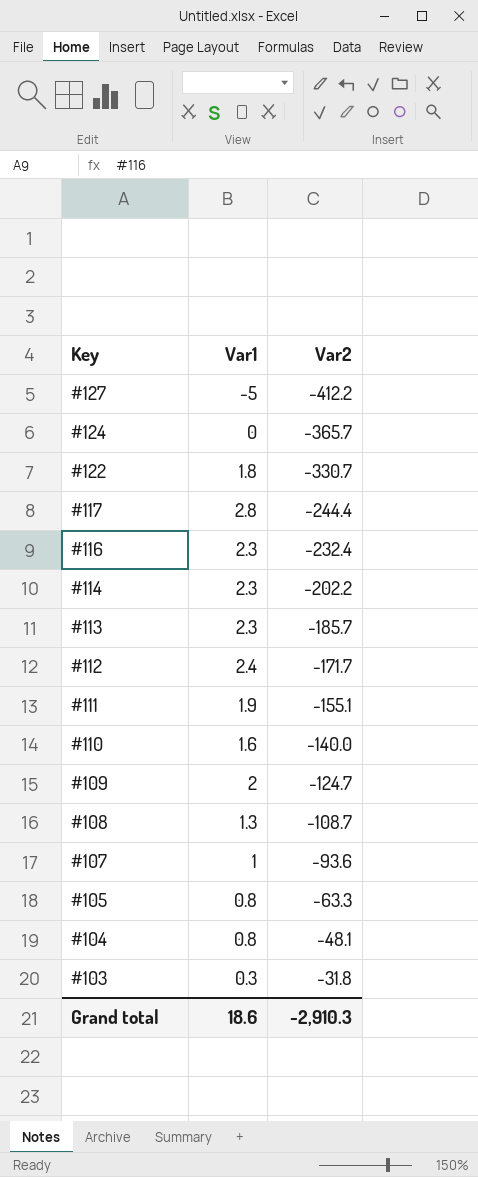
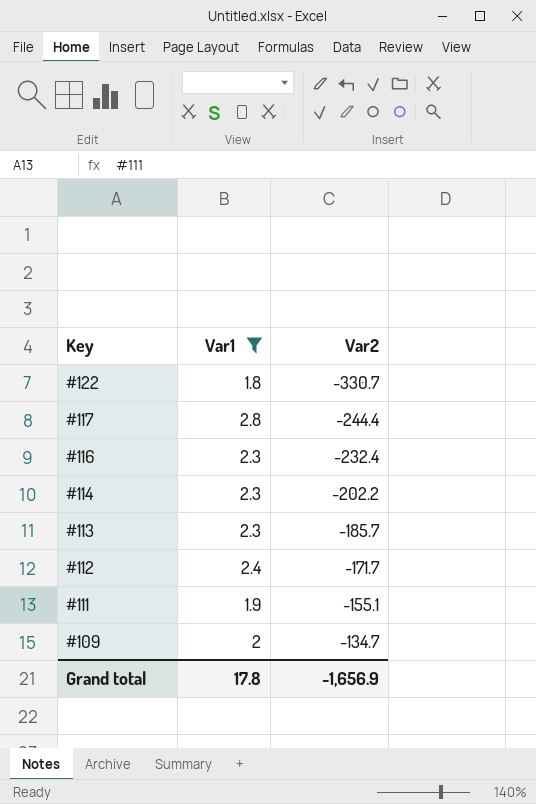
filter: none -> Var1 >= 1.8
#109 | Var2: -124.7 -> -134.7
Grand total | Var1: 18.6 -> 17.8
Grand total | Var2: -2,910.3 -> -1,656.9

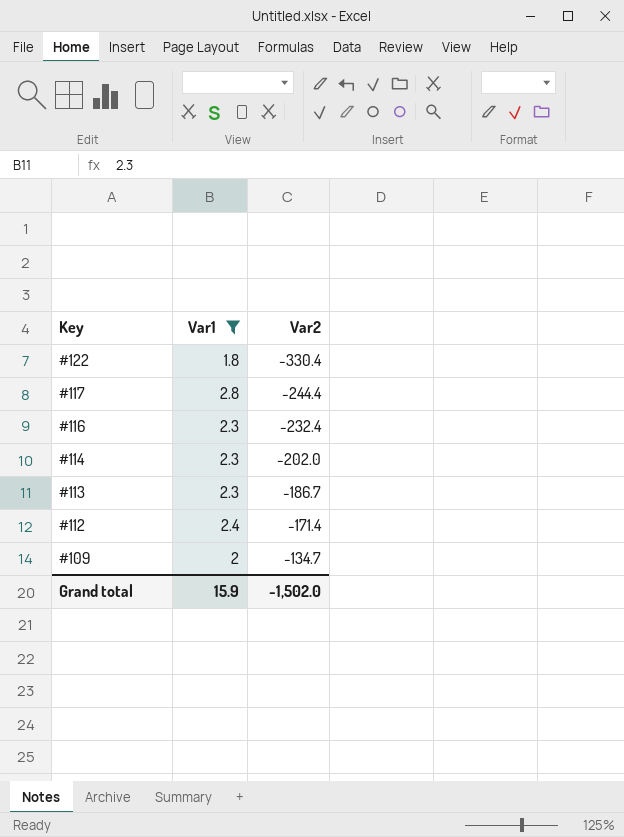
row #111: 1.9 | -155.1 -> none
#122 | Var2: -330.7 -> -330.4
#114 | Var2: -202.2 -> -202.0
#113 | Var2: -185.7 -> -186.7
#112 | Var2: -171.7 -> -171.4
Grand total | Var1: 17.8 -> 15.9
Grand total | Var2: -1,656.9 -> -1,502.0

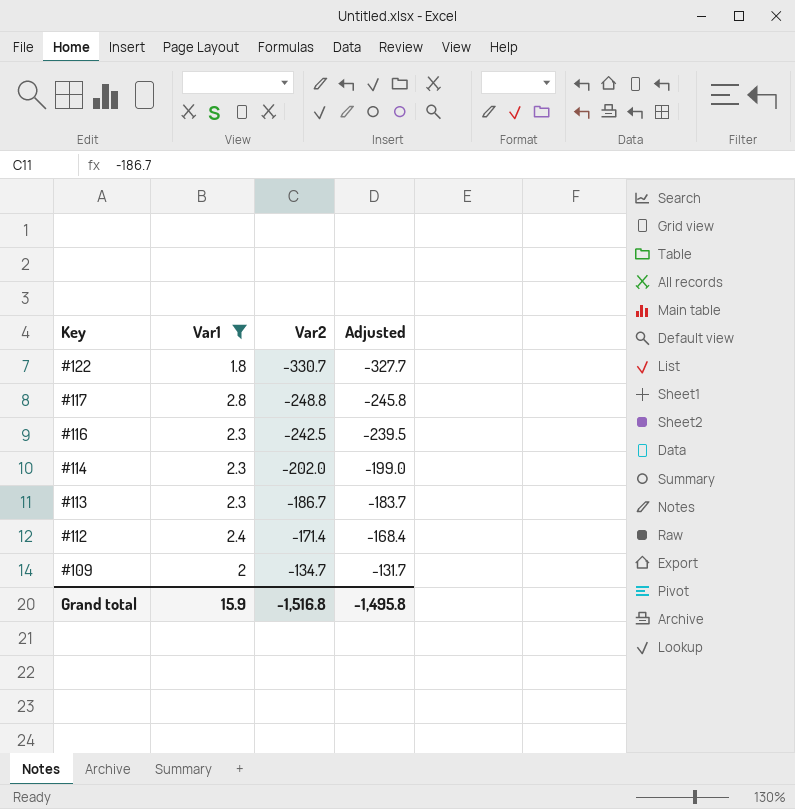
column Adjusted | formula: none -> [Var2] + 3
#122 | Var2: -330.4 -> -330.7
#117 | Var2: -244.4 -> -248.8
#116 | Var2: -232.4 -> -242.5
Grand total | Var2: -1,502.0 -> -1,516.8

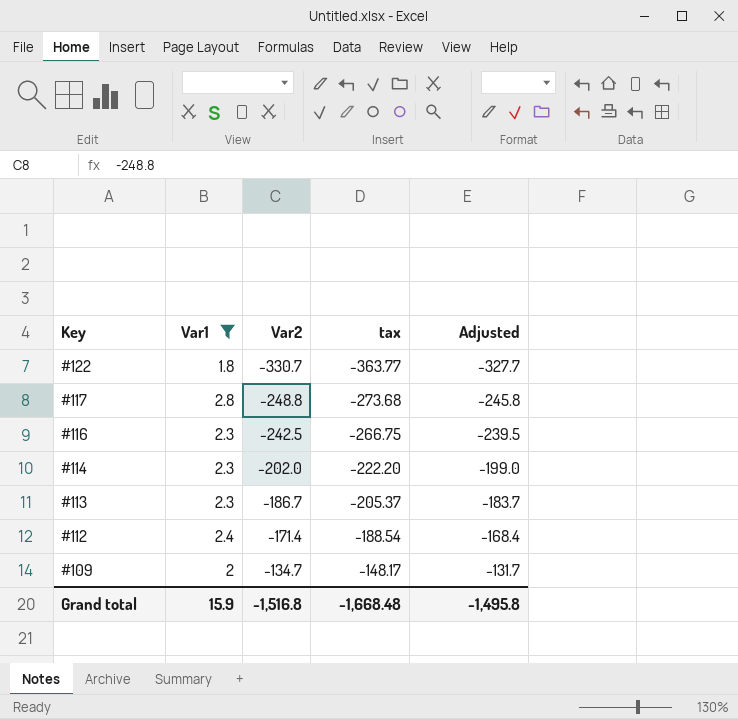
column tax | formula: none -> [Var2] * 1.1

